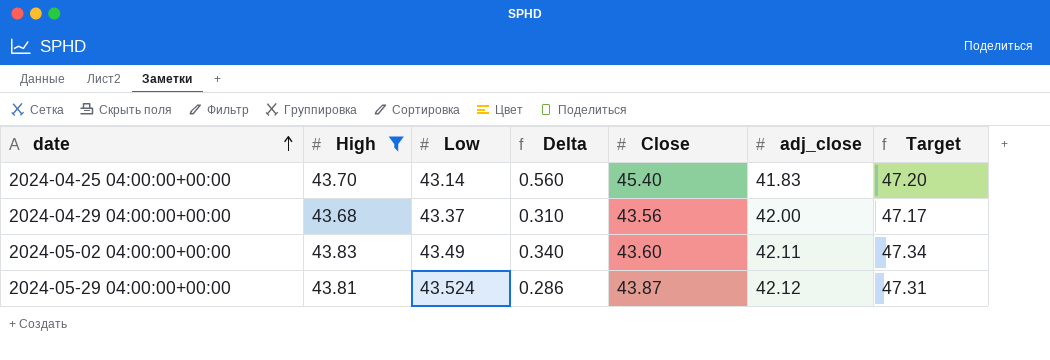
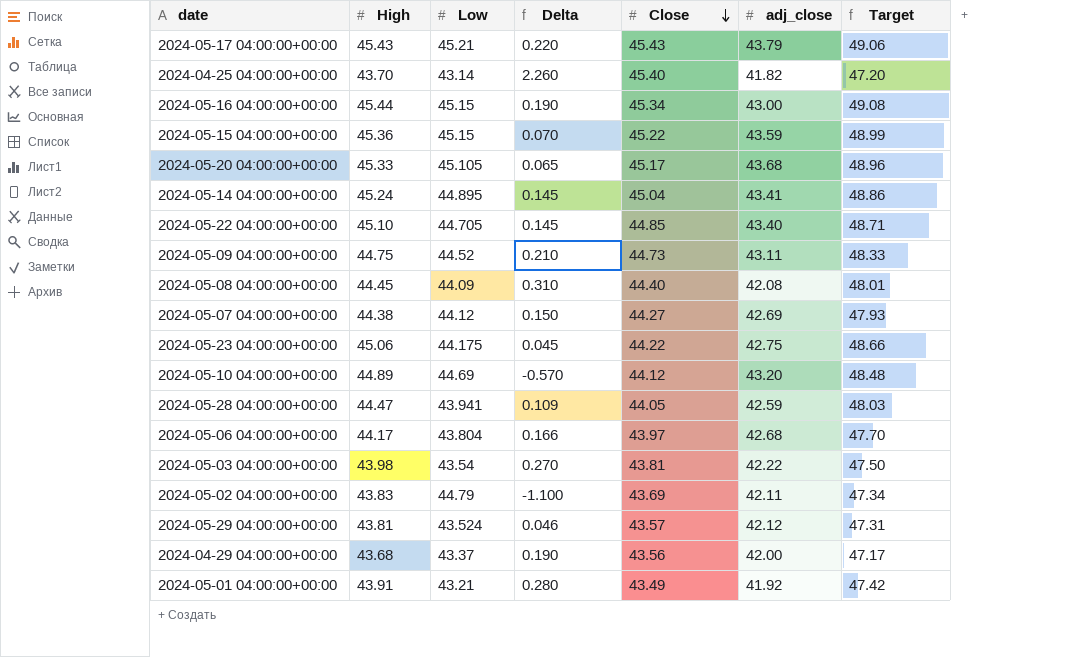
filter: High <= 43.83 -> none
row order: date ascending -> Close descending
column Delta | formula: [High] - [Low] -> [Close] - [Low]
2024-04-25 04:00:00+00:00 | adj_close: 41.83 -> 41.82
2024-05-02 04:00:00+00:00 | Low: 43.49 -> 44.79
2024-05-02 04:00:00+00:00 | Close: 43.60 -> 43.69
2024-05-29 04:00:00+00:00 | Close: 43.87 -> 43.57

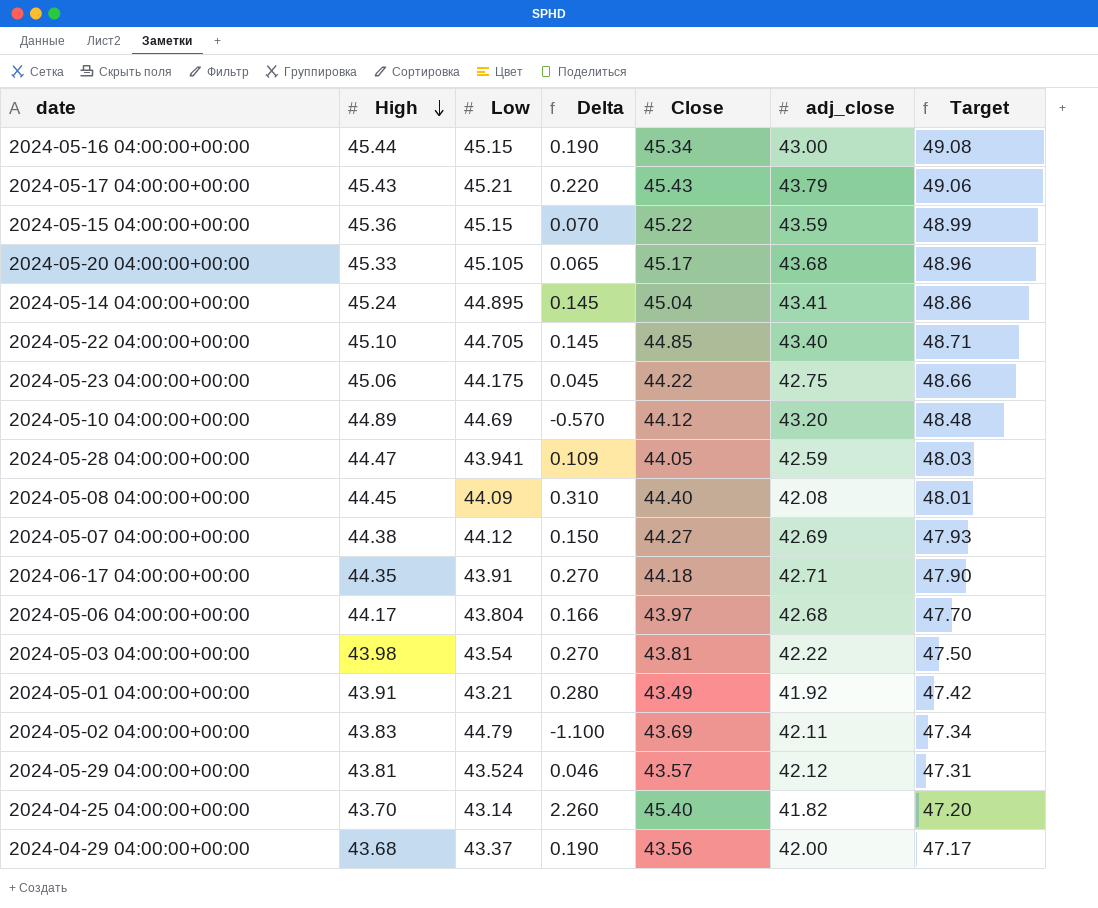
row order: Close descending -> High descending
row 2024-05-09 04:00:00+00:00: 44.75 | 44.52 | 0.210 | 44.73 | 43.11 | 48.33 -> none
row 2024-06-17 04:00:00+00:00: none -> 44.35 | 43.91 | 0.270 | 44.18 | 42.71 | 47.90

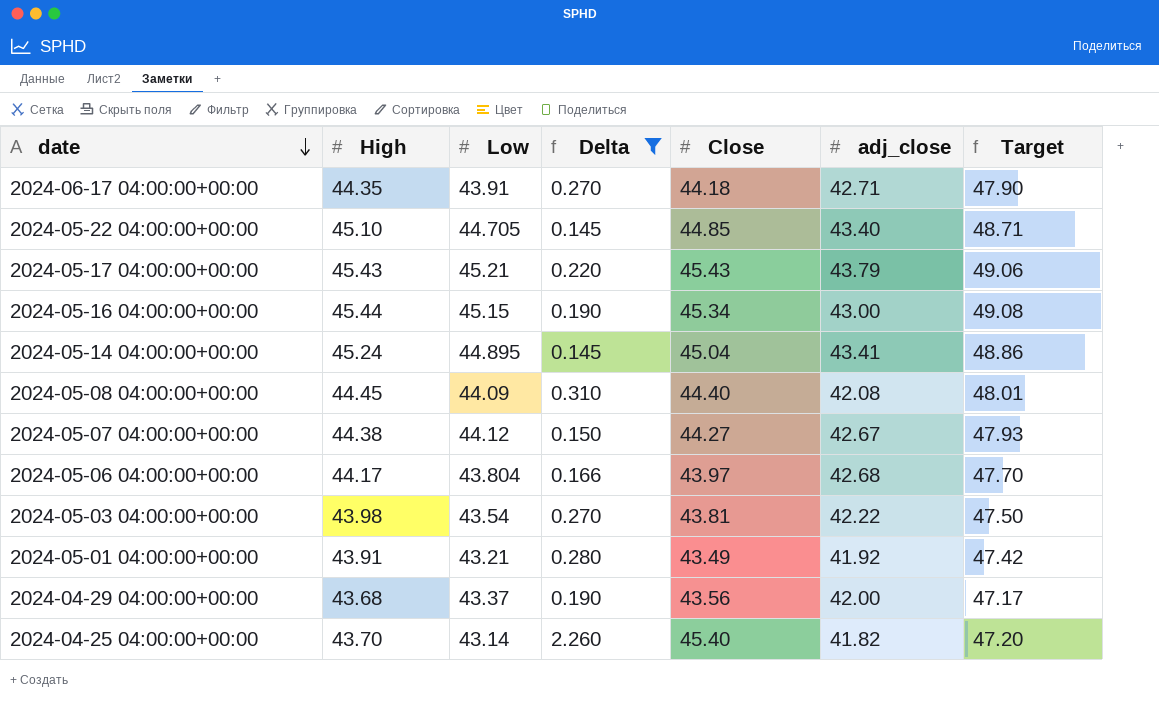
filter: none -> Delta >= 0.145
row order: High descending -> date descending
2024-05-07 04:00:00+00:00 | adj_close: 42.69 -> 42.67

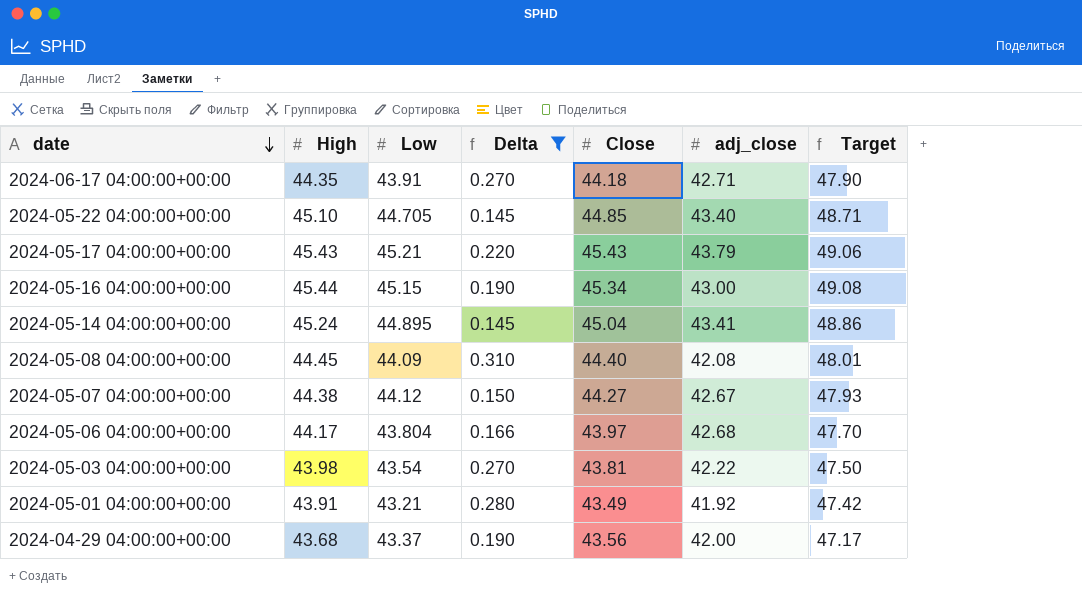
row 2024-04-25 04:00:00+00:00: 43.70 | 43.14 | 2.260 | 45.40 | 41.82 | 47.20 -> none

